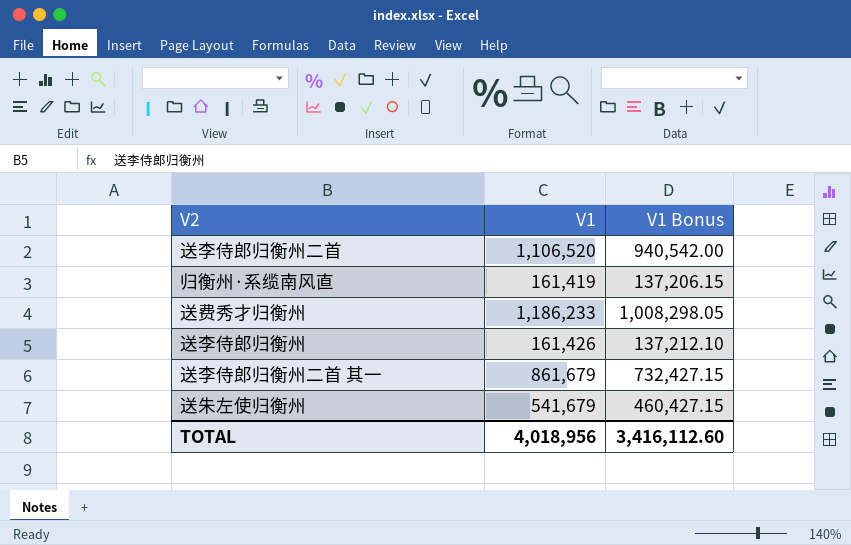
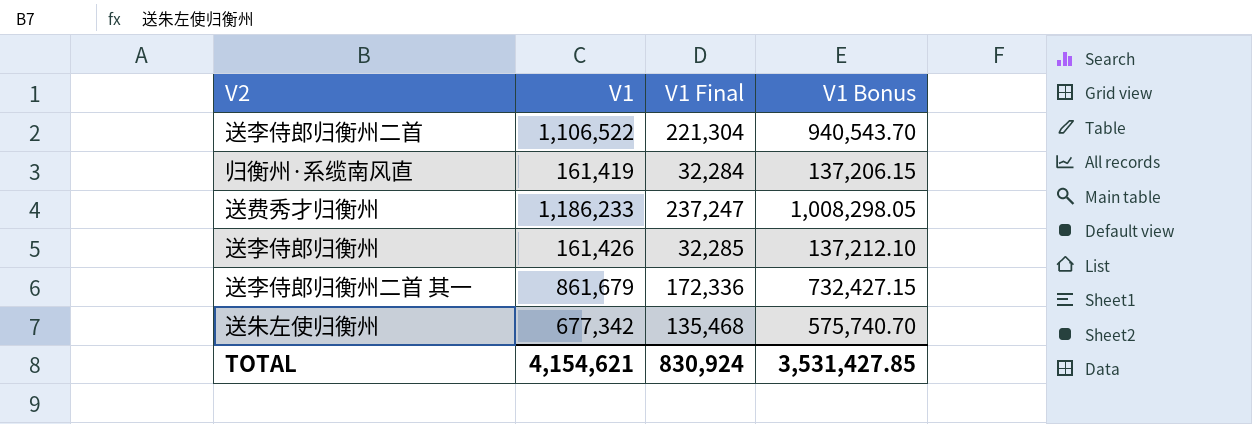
column V1 Final | formula: none -> [V1] * 0.2
送李侍郎归衡州二首 | V1: 1,106,520 -> 1,106,522
送李侍郎归衡州二首 | V1 Bonus: 940,542.00 -> 940,543.70
送朱左使归衡州 | V1: 541,679 -> 677,342
送朱左使归衡州 | V1 Bonus: 460,427.15 -> 575,740.70
TOTAL | V1: 4,018,956 -> 4,154,621
TOTAL | V1 Bonus: 3,416,112.60 -> 3,531,427.85

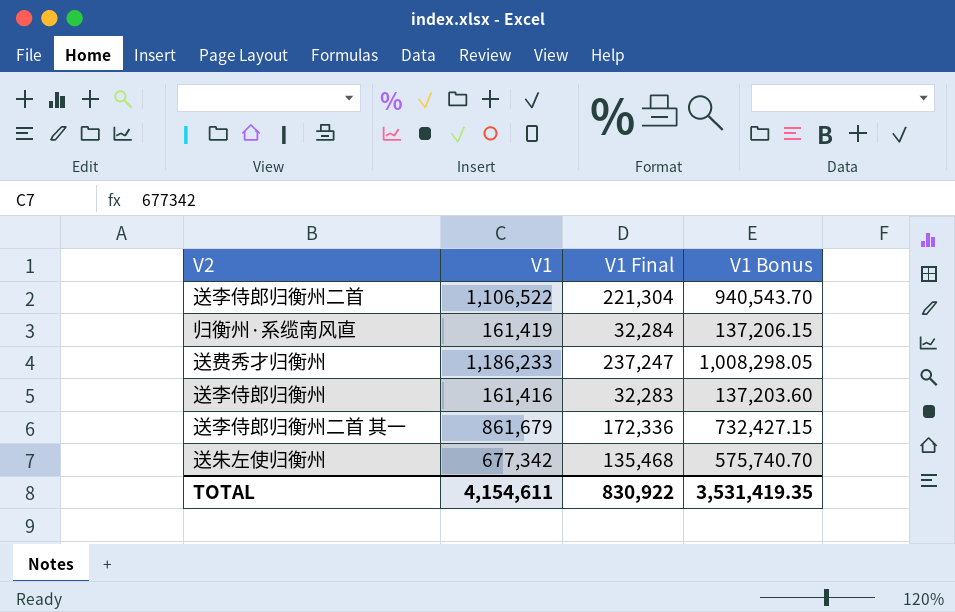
送李侍郎归衡州 | V1: 161,426 -> 161,416
送李侍郎归衡州 | V1 Final: 32,285 -> 32,283
送李侍郎归衡州 | V1 Bonus: 137,212.10 -> 137,203.60
TOTAL | V1: 4,154,621 -> 4,154,611
TOTAL | V1 Final: 830,924 -> 830,922
TOTAL | V1 Bonus: 3,531,427.85 -> 3,531,419.35

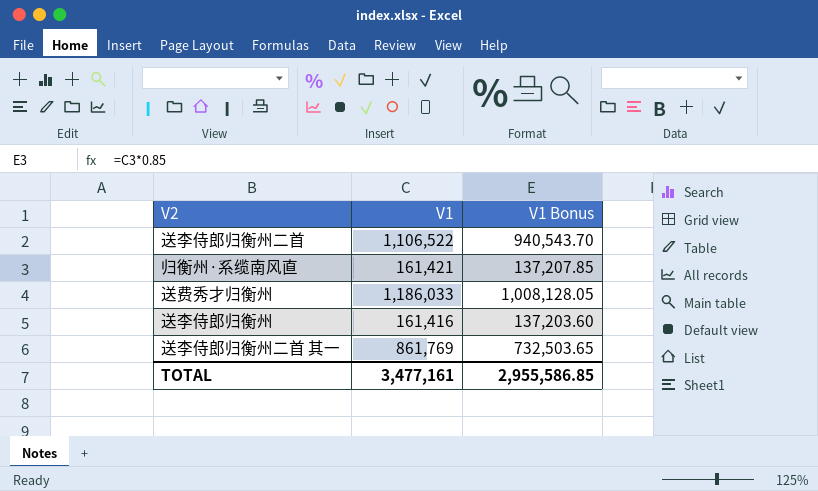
column V1 Final | formula: [V1] * 0.2 -> none
row 送朱左使归衡州: 677,342 | 135,468 | 575,740.70 -> none
归衡州·系缆南风直 | V1: 161,419 -> 161,421
归衡州·系缆南风直 | V1 Bonus: 137,206.15 -> 137,207.85
送费秀才归衡州 | V1: 1,186,233 -> 1,186,033
送费秀才归衡州 | V1 Bonus: 1,008,298.05 -> 1,008,128.05
送李侍郎归衡州二首 其一 | V1: 861,679 -> 861,769
送李侍郎归衡州二首 其一 | V1 Bonus: 732,427.15 -> 732,503.65
TOTAL | V1: 4,154,611 -> 3,477,161
TOTAL | V1 Bonus: 3,531,419.35 -> 2,955,586.85

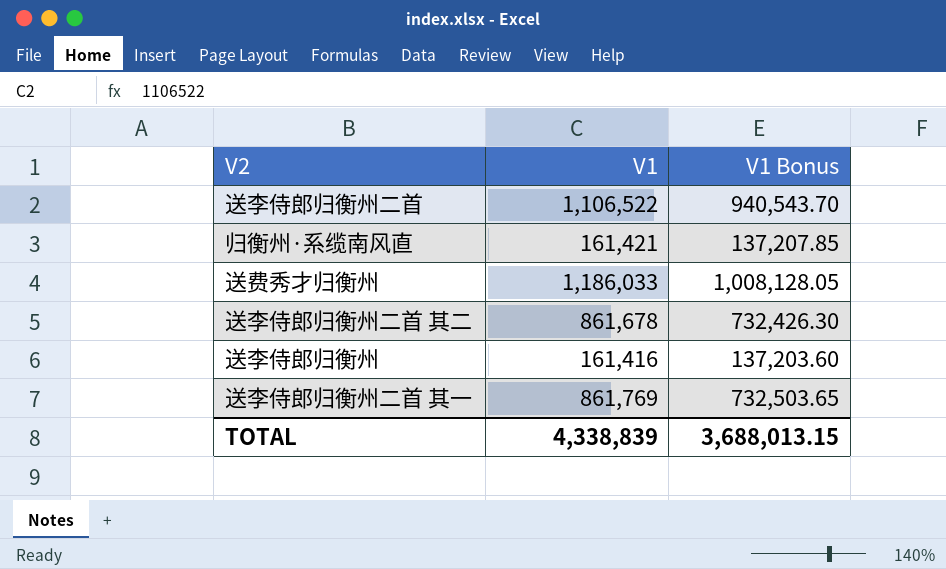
row 送李侍郎归衡州二首 其二: none -> 861,678 | 732,426.30
TOTAL | V1: 3,477,161 -> 4,338,839
TOTAL | V1 Bonus: 2,955,586.85 -> 3,688,013.15

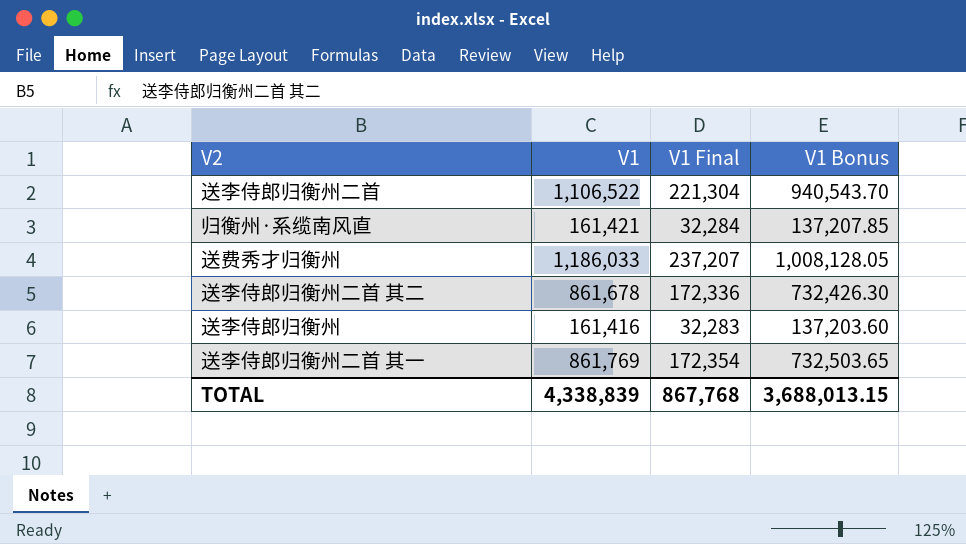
column V1 Final | formula: none -> [V1] * 0.2

